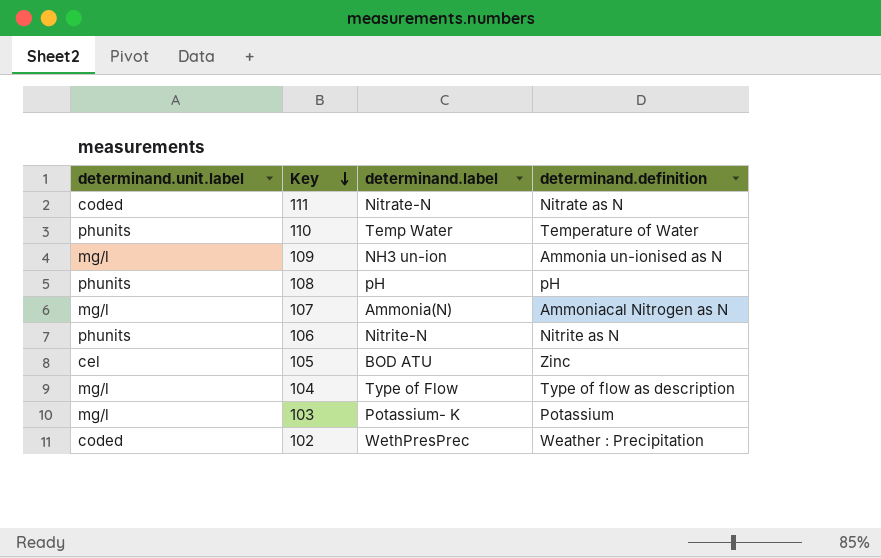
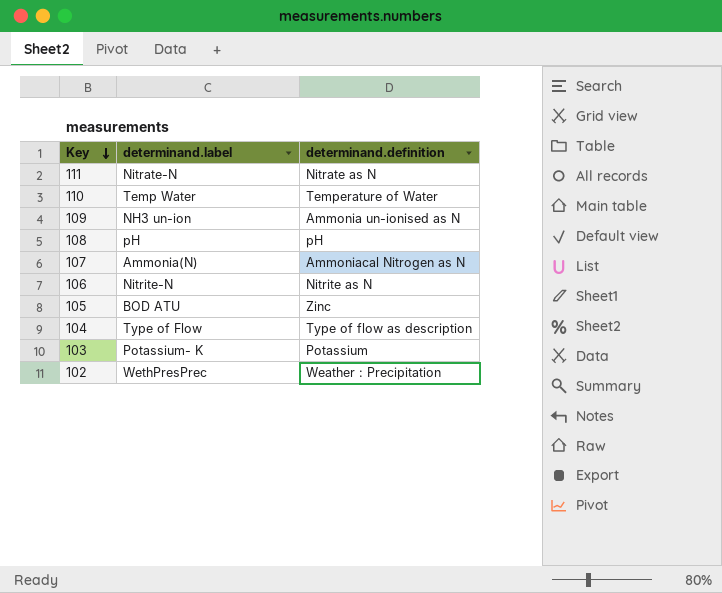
column determinand.unit.label | position: 1 -> none

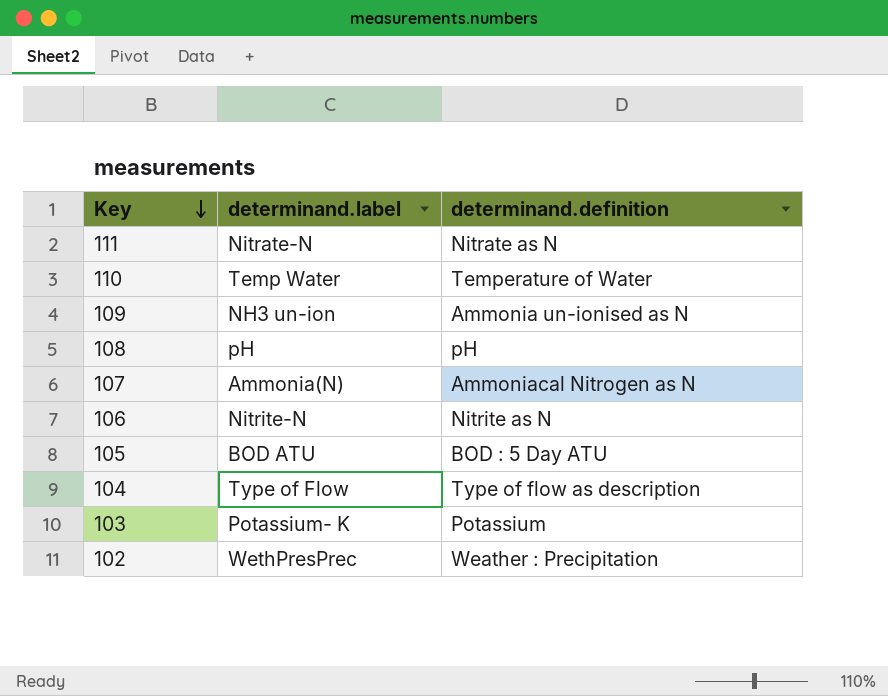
105 | determinand.definition: Zinc -> BOD : 5 Day ATU

